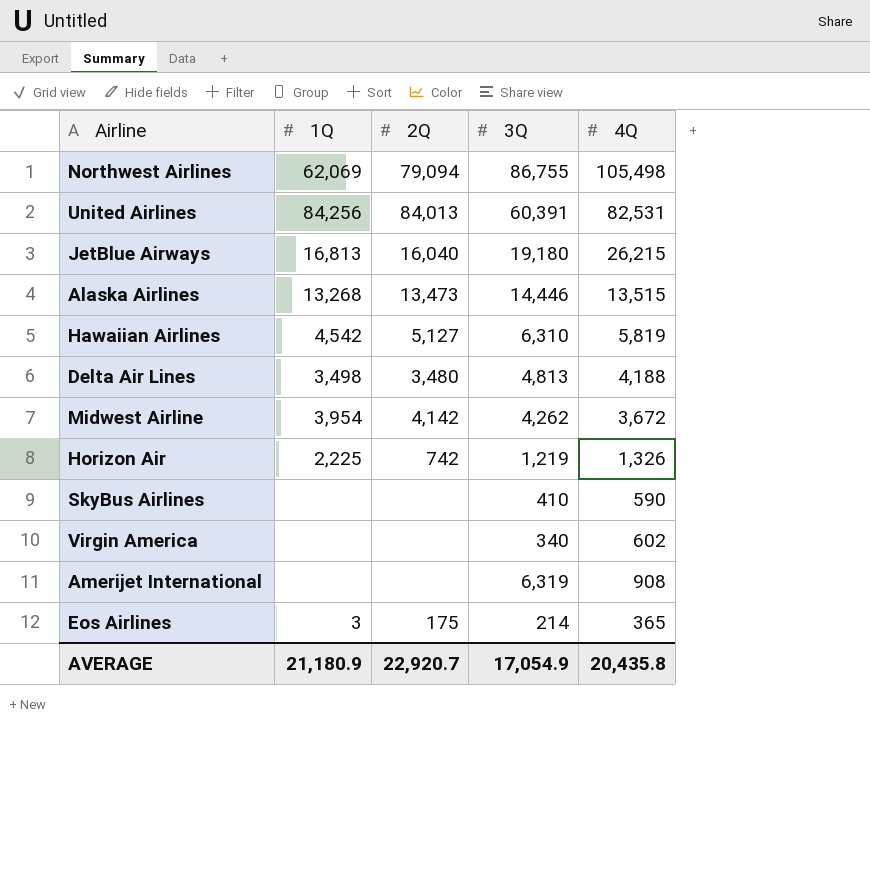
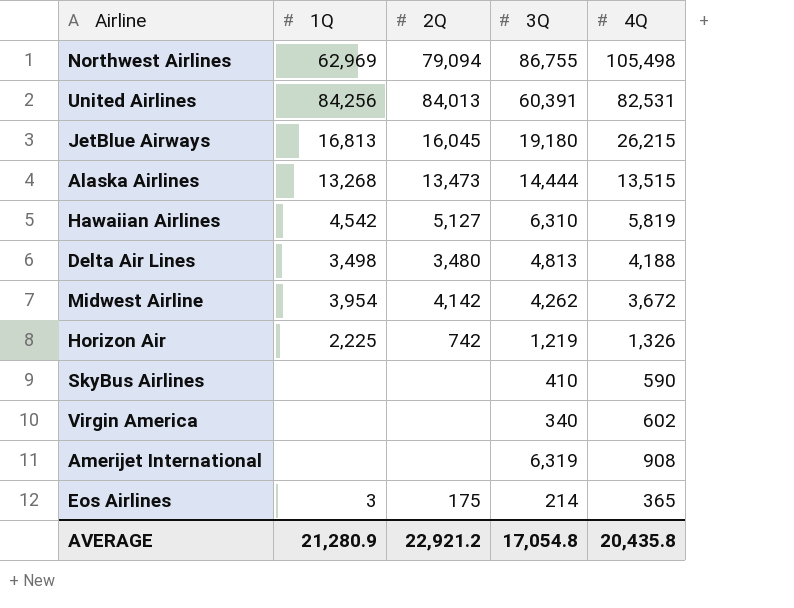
Northwest Airlines | 1Q: 62,069 -> 62,969
JetBlue Airways | 2Q: 16,040 -> 16,045
Alaska Airlines | 3Q: 14,446 -> 14,444
AVERAGE | 1Q: 21,180.9 -> 21,280.9
AVERAGE | 2Q: 22,920.7 -> 22,921.2
AVERAGE | 3Q: 17,054.9 -> 17,054.8

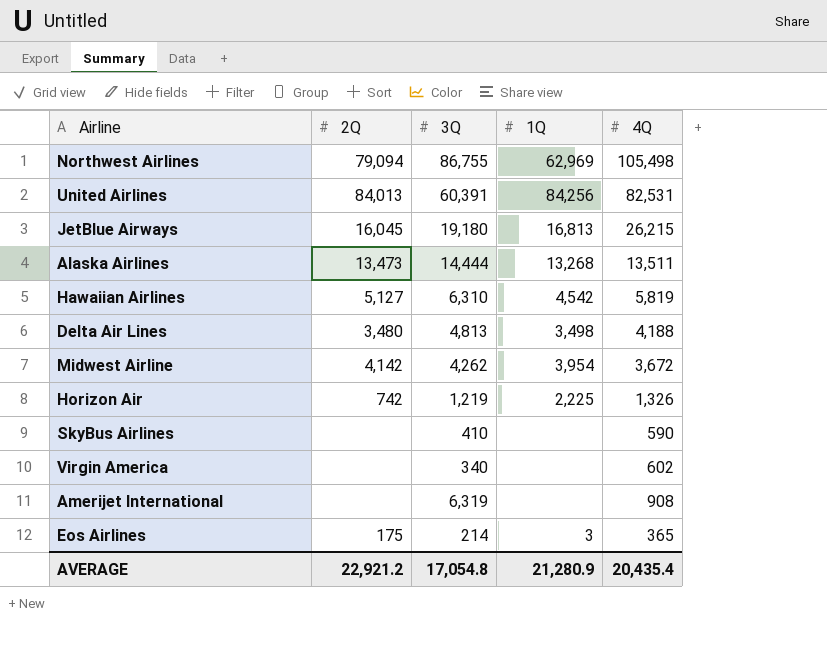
column 1Q | position: 2 -> 4
Alaska Airlines | 4Q: 13,515 -> 13,511
AVERAGE | 4Q: 20,435.8 -> 20,435.4

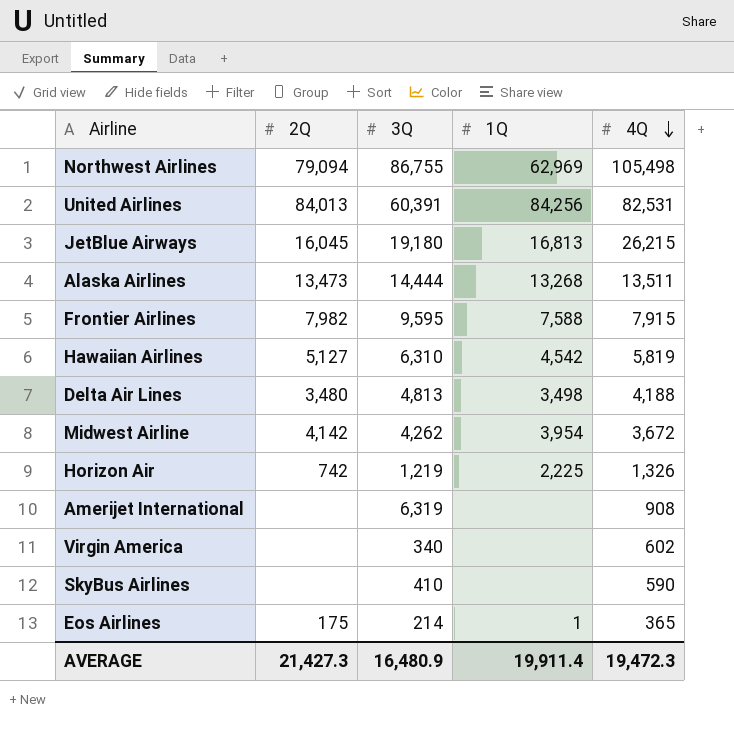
row order: none -> 4Q descending
row Frontier Airlines: none -> 7,982 | 9,595 | 7,588 | 7,915
Eos Airlines | 1Q: 3 -> 1
AVERAGE | 2Q: 22,921.2 -> 21,427.3
AVERAGE | 3Q: 17,054.8 -> 16,480.9
AVERAGE | 1Q: 21,280.9 -> 19,911.4
AVERAGE | 4Q: 20,435.4 -> 19,472.3

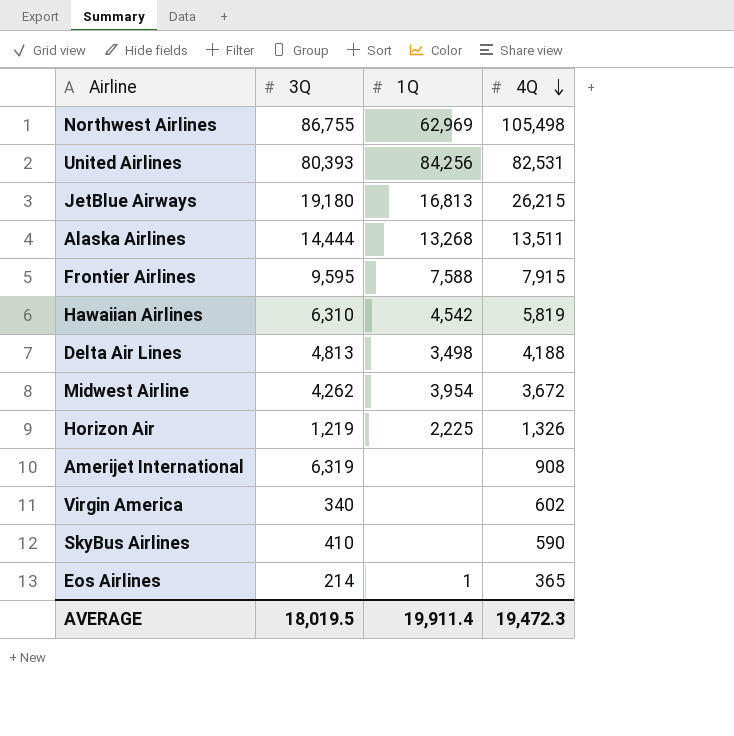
column 2Q | position: 2 -> none
United Airlines | 3Q: 60,391 -> 80,393
AVERAGE | 3Q: 16,480.9 -> 18,019.5

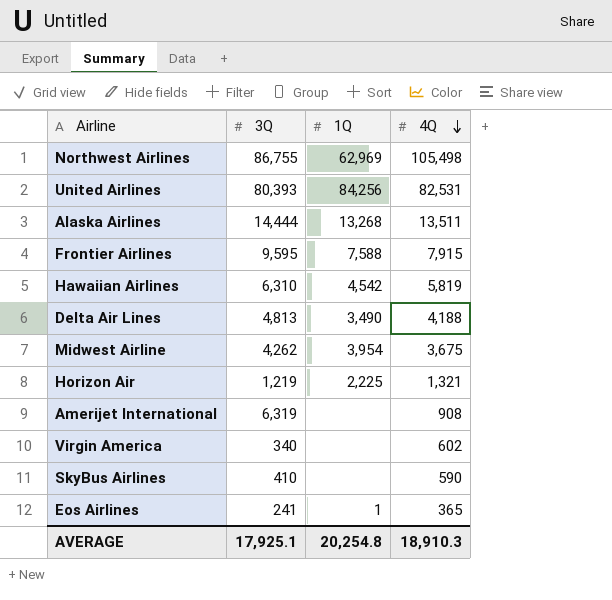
row JetBlue Airways: 19,180 | 16,813 | 26,215 -> none
Delta Air Lines | 1Q: 3,498 -> 3,490
Midwest Airline | 4Q: 3,672 -> 3,675
Horizon Air | 4Q: 1,326 -> 1,321
Eos Airlines | 3Q: 214 -> 241
AVERAGE | 3Q: 18,019.5 -> 17,925.1
AVERAGE | 1Q: 19,911.4 -> 20,254.8
AVERAGE | 4Q: 19,472.3 -> 18,910.3

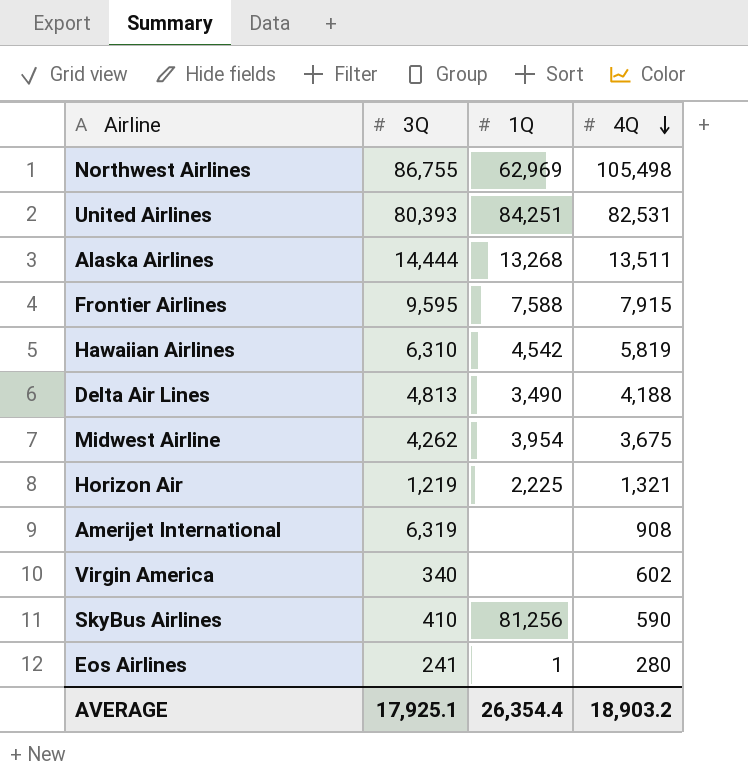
United Airlines | 1Q: 84,256 -> 84,251
SkyBus Airlines | 1Q: none -> 81,256
Eos Airlines | 4Q: 365 -> 280
AVERAGE | 1Q: 20,254.8 -> 26,354.4
AVERAGE | 4Q: 18,910.3 -> 18,903.2

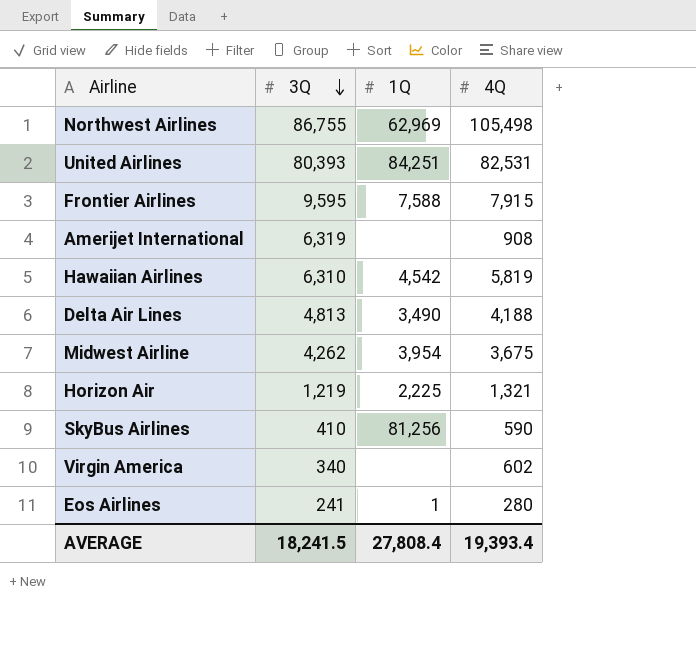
row order: 4Q descending -> 3Q descending
row Alaska Airlines: 14,444 | 13,268 | 13,511 -> none
AVERAGE | 3Q: 17,925.1 -> 18,241.5
AVERAGE | 1Q: 26,354.4 -> 27,808.4
AVERAGE | 4Q: 18,903.2 -> 19,393.4

